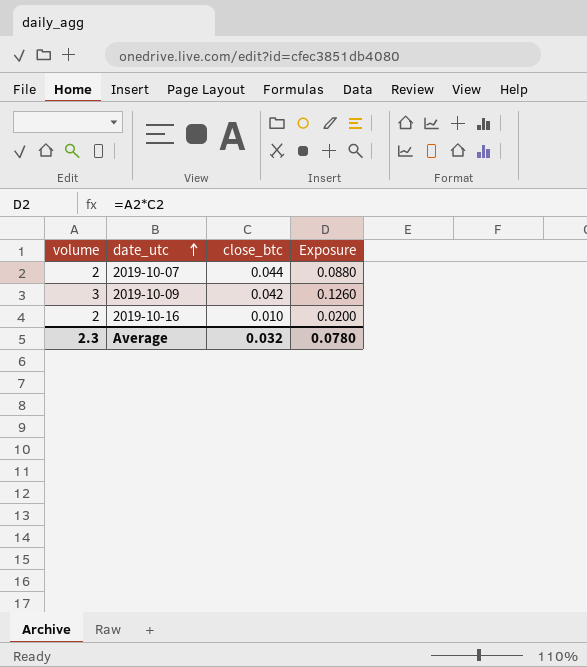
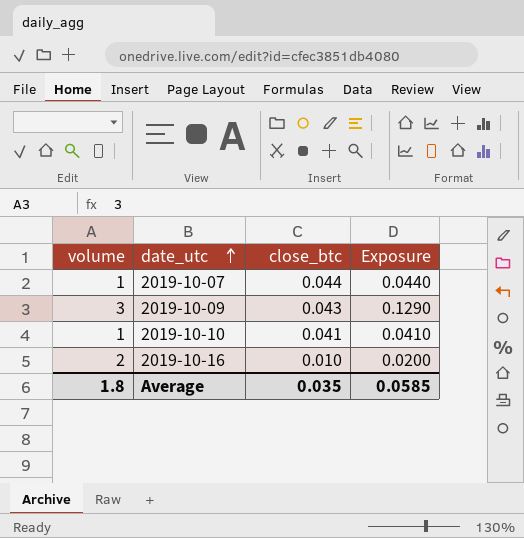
2019-10-07 | volume: 2 -> 1
2019-10-07 | Exposure: 0.0880 -> 0.0440
2019-10-09 | close_btc: 0.042 -> 0.043
2019-10-09 | Exposure: 0.1260 -> 0.1290
row 2019-10-10: none -> 1 | 0.041 | 0.0410
Average | volume: 2.3 -> 1.8
Average | close_btc: 0.032 -> 0.035
Average | Exposure: 0.0780 -> 0.0585

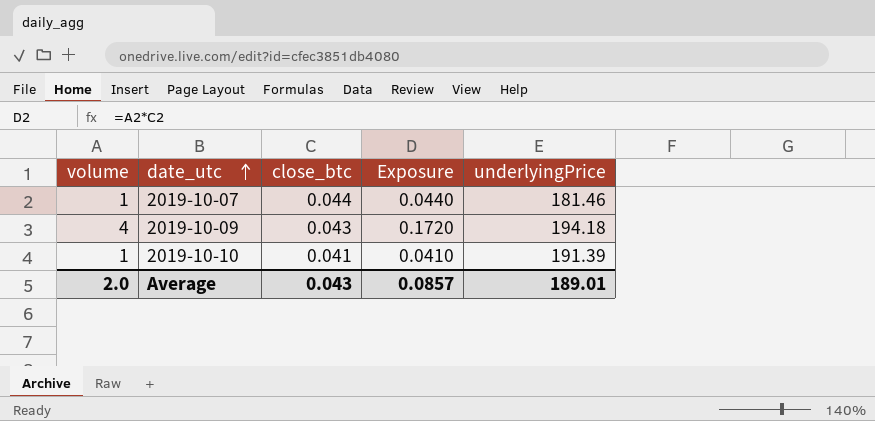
column underlyingPrice | position: none -> 5
row 2019-10-16: 2 | 0.010 | 0.0200 -> none
2019-10-09 | volume: 3 -> 4
2019-10-09 | Exposure: 0.1290 -> 0.1720
Average | volume: 1.8 -> 2.0
Average | close_btc: 0.035 -> 0.043
Average | Exposure: 0.0585 -> 0.0857

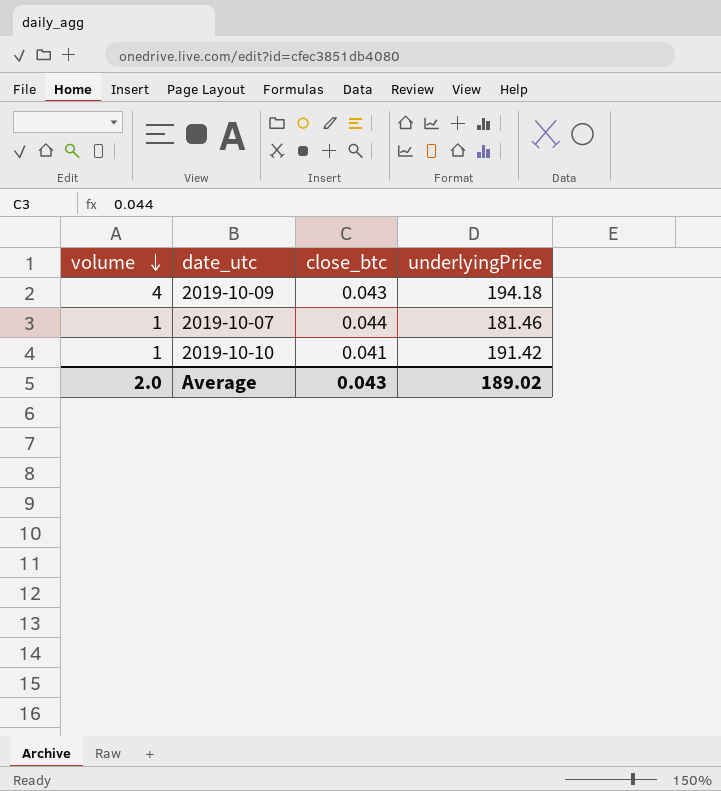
row order: date_utc ascending -> volume descending
column Exposure | formula: [volume] * [close_btc] -> none
2019-10-10 | underlyingPrice: 191.39 -> 191.42
Average | underlyingPrice: 189.01 -> 189.02

